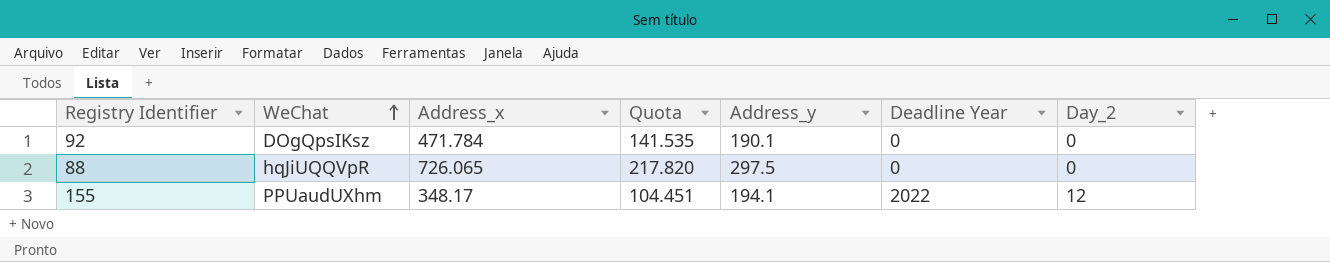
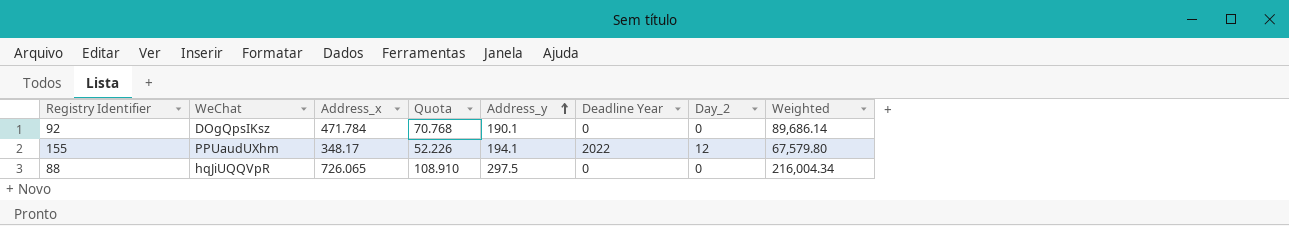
row order: WeChat ascending -> Address_y ascending
column Quota | formula: [Address_x] * 0.3 -> [Address_x] * 0.15
column Weighted | formula: none -> [Address_x] * [Address_y]

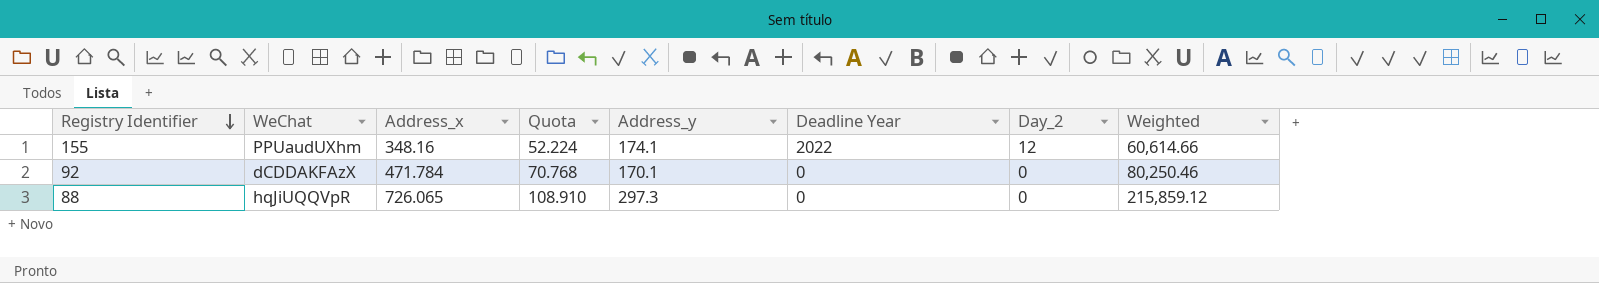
row order: Address_y ascending -> Registry Identifier descending
155 | Address_x: 348.17 -> 348.16
155 | Quota: 52.226 -> 52.224
155 | Address_y: 194.1 -> 174.1
155 | Weighted: 67,579.80 -> 60,614.66
92 | WeChat: DOgQpsIKsz -> dCDDAKFAzX
92 | Address_y: 190.1 -> 170.1
92 | Weighted: 89,686.14 -> 80,250.46
88 | Address_y: 297.5 -> 297.3
88 | Weighted: 216,004.34 -> 215,859.12

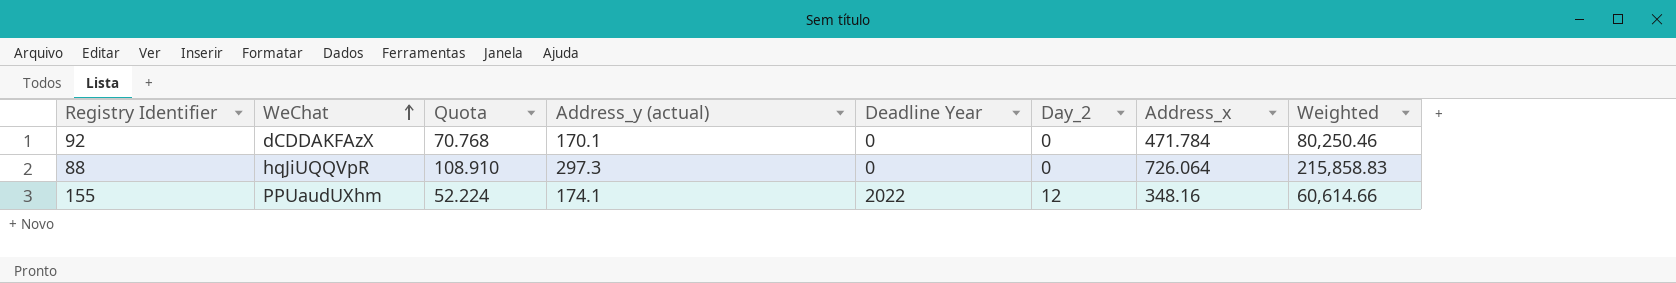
row order: Registry Identifier descending -> WeChat ascending
column name: Address_y -> Address_y (actual)
column Address_x | position: 3 -> 7
88 | Address_x: 726.065 -> 726.064
88 | Weighted: 215,859.12 -> 215,858.83

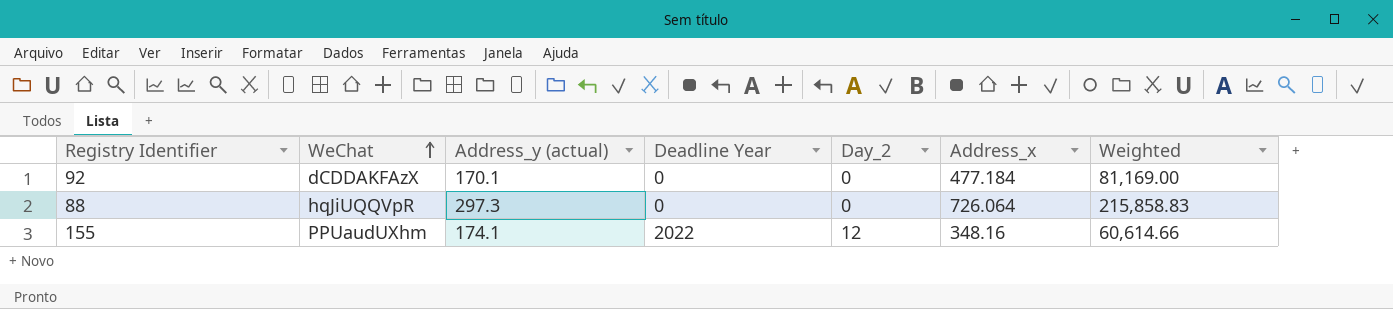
column Quota | formula: [Address_x] * 0.15 -> none
92 | Address_x: 471.784 -> 477.184
92 | Weighted: 80,250.46 -> 81,169.00

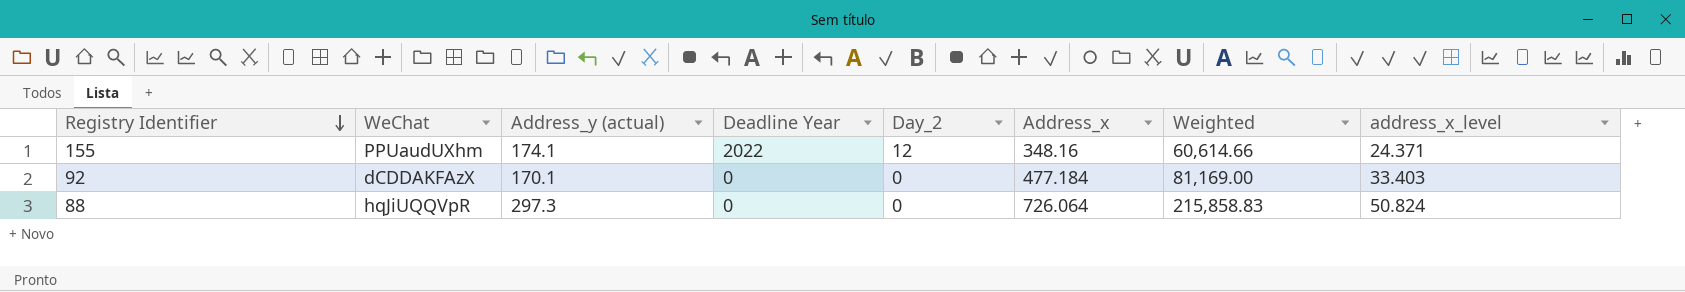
row order: WeChat ascending -> Registry Identifier descending
column address_x_level | formula: none -> [Address_x] * 0.07

